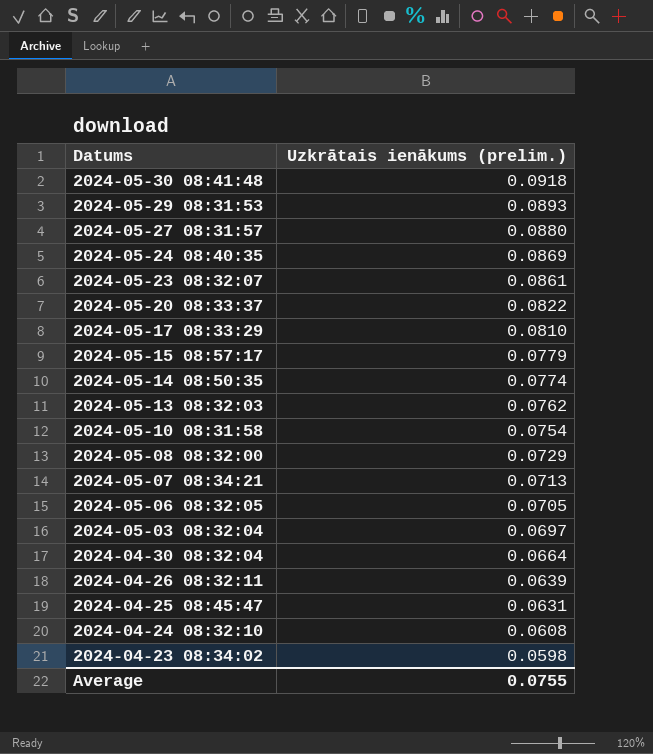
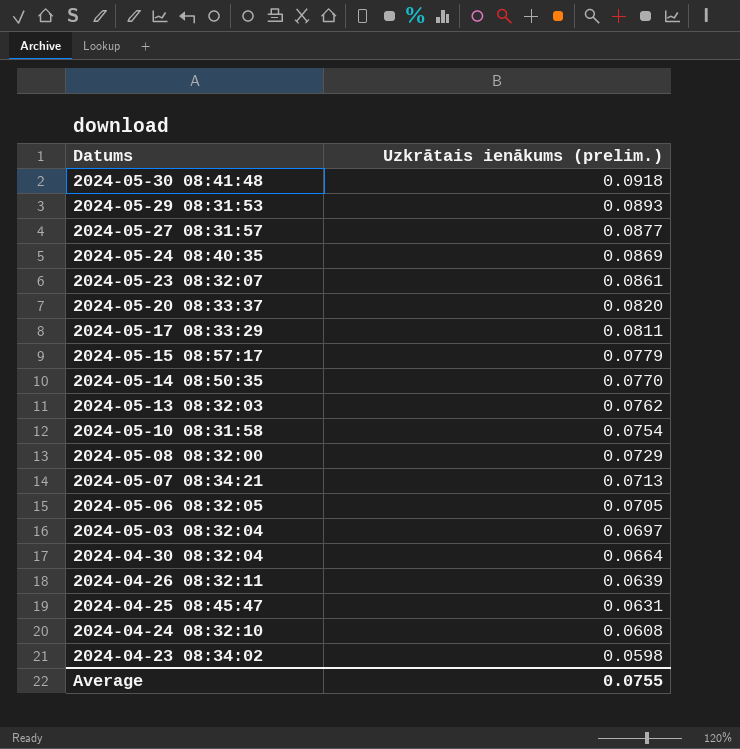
2024-05-27 08:31:57 | Uzkrātais ienākums (prelim.): 0.0880 -> 0.0877
2024-05-20 08:33:37 | Uzkrātais ienākums (prelim.): 0.0822 -> 0.0820
2024-05-17 08:33:29 | Uzkrātais ienākums (prelim.): 0.0810 -> 0.0811
2024-05-14 08:50:35 | Uzkrātais ienākums (prelim.): 0.0774 -> 0.0770

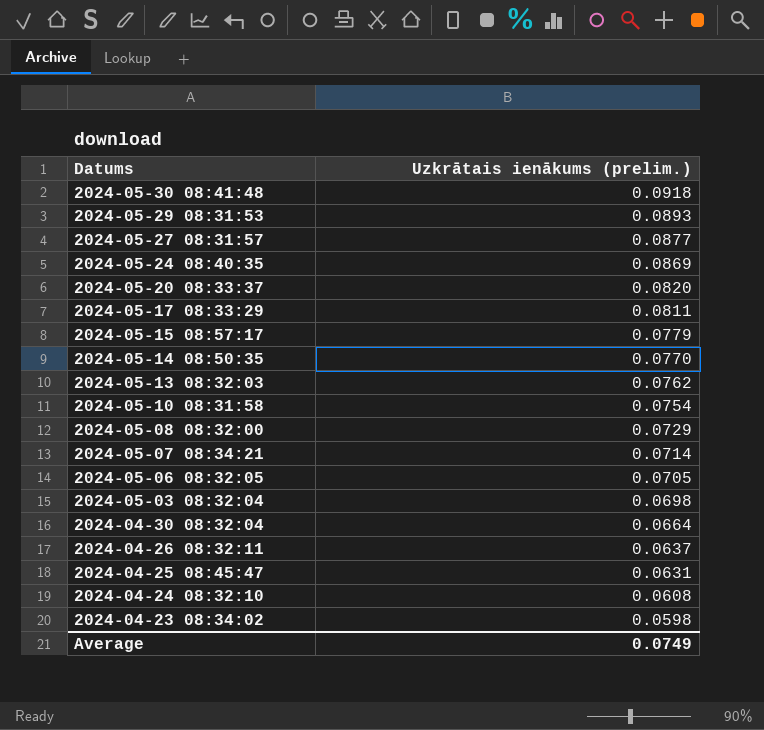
row 2024-05-23 08:32:07: 0.0861 -> none
2024-05-07 08:34:21 | Uzkrātais ienākums (prelim.): 0.0713 -> 0.0714
2024-05-03 08:32:04 | Uzkrātais ienākums (prelim.): 0.0697 -> 0.0698
2024-04-26 08:32:11 | Uzkrātais ienākums (prelim.): 0.0639 -> 0.0637
Average | Uzkrātais ienākums (prelim.): 0.0755 -> 0.0749

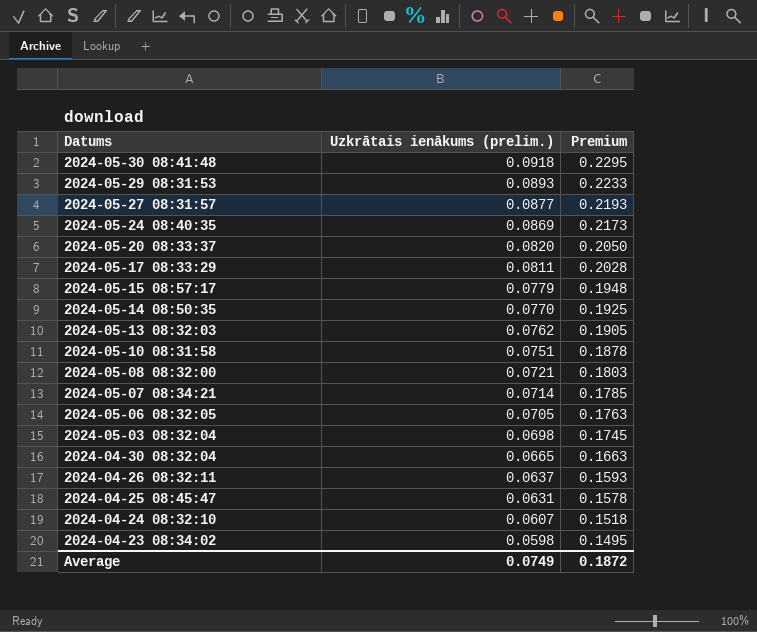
column Premium | formula: none -> [Uzkrātais ienākums (prelim.)] * 2.5
2024-05-10 08:31:58 | Uzkrātais ienākums (prelim.): 0.0754 -> 0.0751
2024-05-08 08:32:00 | Uzkrātais ienākums (prelim.): 0.0729 -> 0.0721
2024-04-30 08:32:04 | Uzkrātais ienākums (prelim.): 0.0664 -> 0.0665
2024-04-24 08:32:10 | Uzkrātais ienākums (prelim.): 0.0608 -> 0.0607

